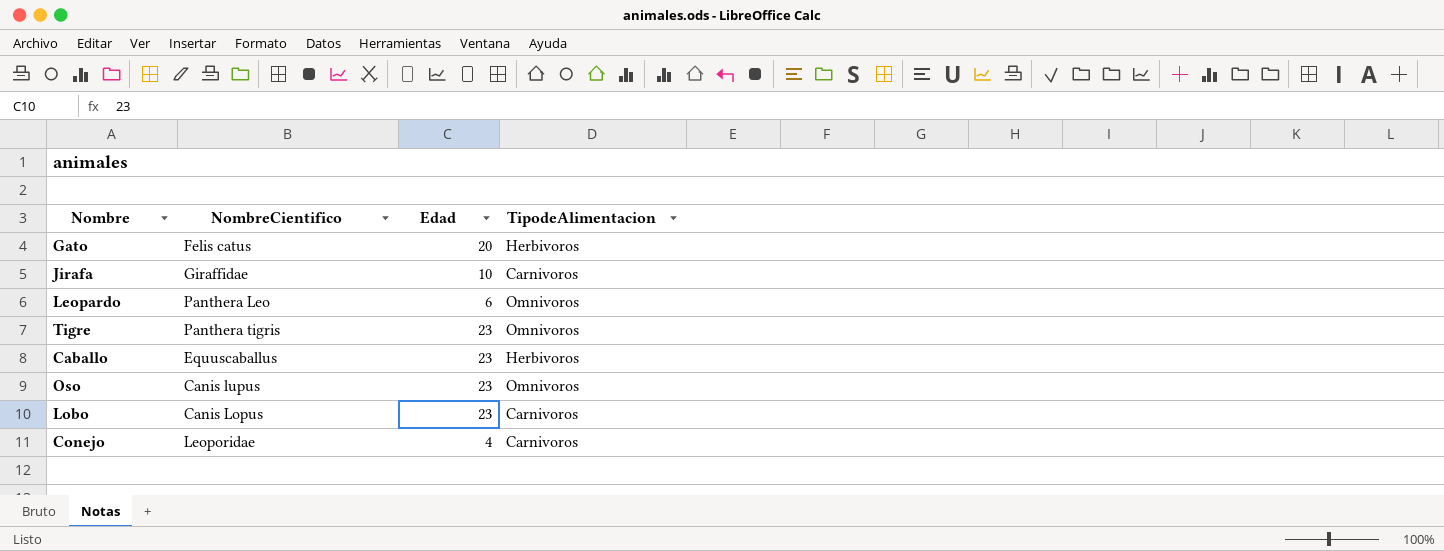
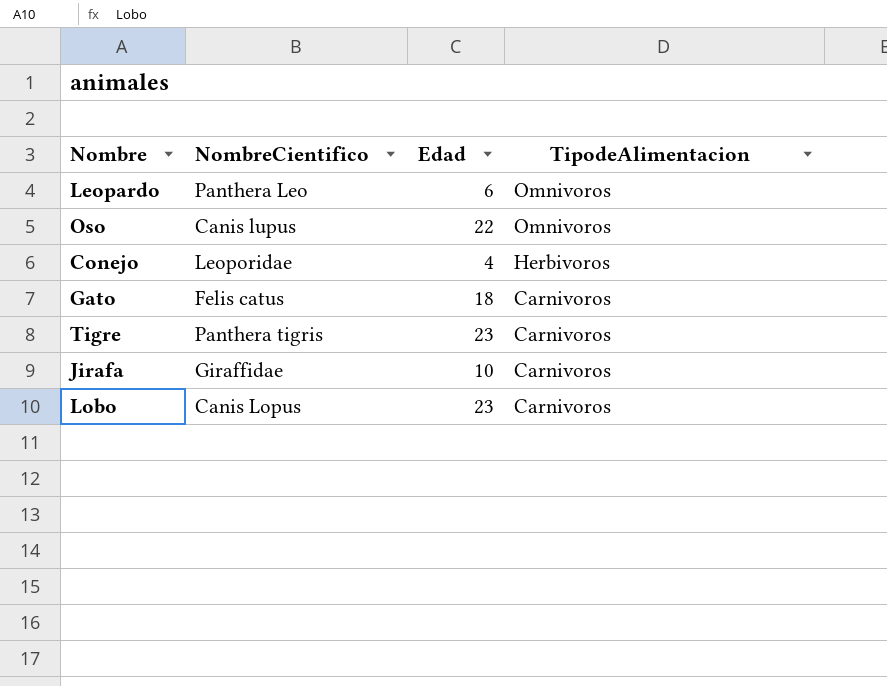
row order: none -> TipodeAlimentacion descending
row Caballo: Equuscaballus | 23 | Herbivoros -> none
Oso | Edad: 23 -> 22
Conejo | TipodeAlimentacion: Carnivoros -> Herbivoros
Gato | Edad: 20 -> 18
Gato | TipodeAlimentacion: Herbivoros -> Carnivoros
Tigre | TipodeAlimentacion: Omnivoros -> Carnivoros

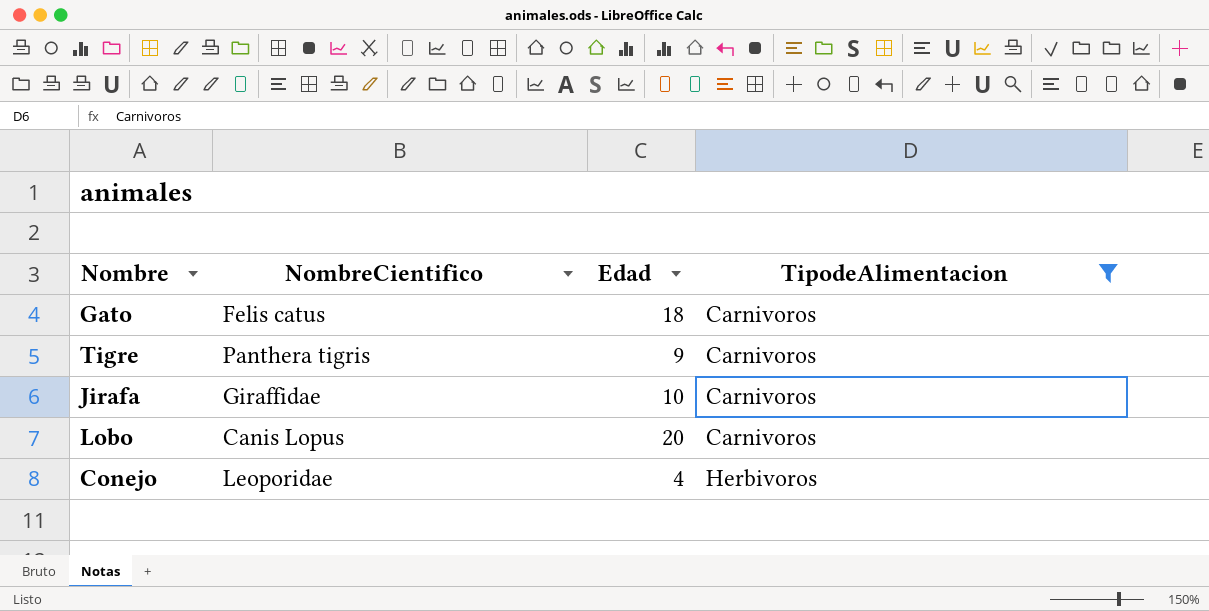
filter: none -> TipodeAlimentacion != Omnivoros
row order: TipodeAlimentacion descending -> TipodeAlimentacion ascending
Tigre | Edad: 23 -> 9
Lobo | Edad: 23 -> 20

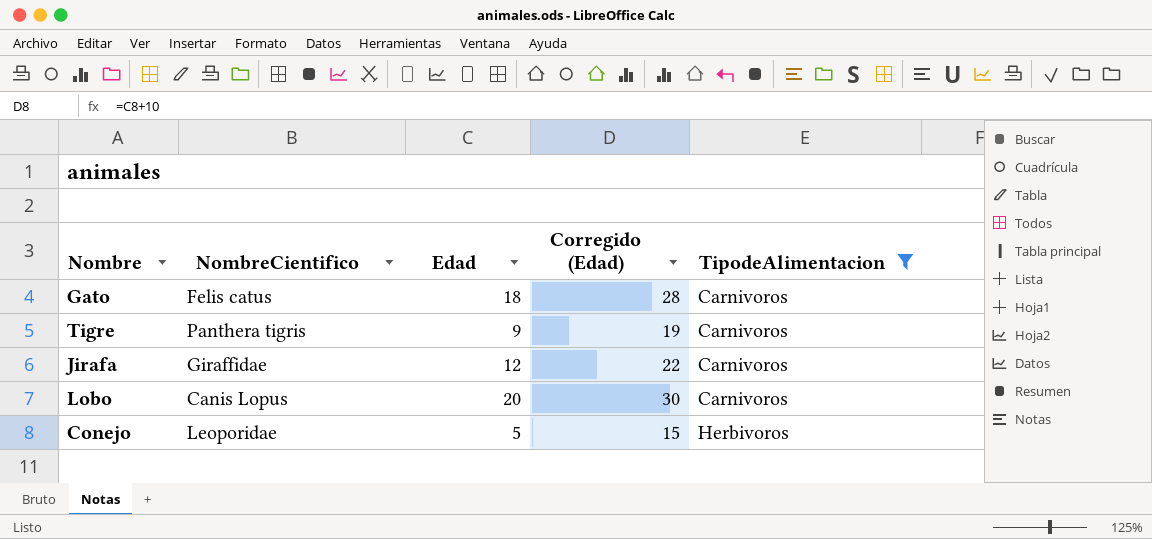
column Corregido (Edad) | formula: none -> [Edad] + 10
Jirafa | Edad: 10 -> 12
Conejo | Edad: 4 -> 5

